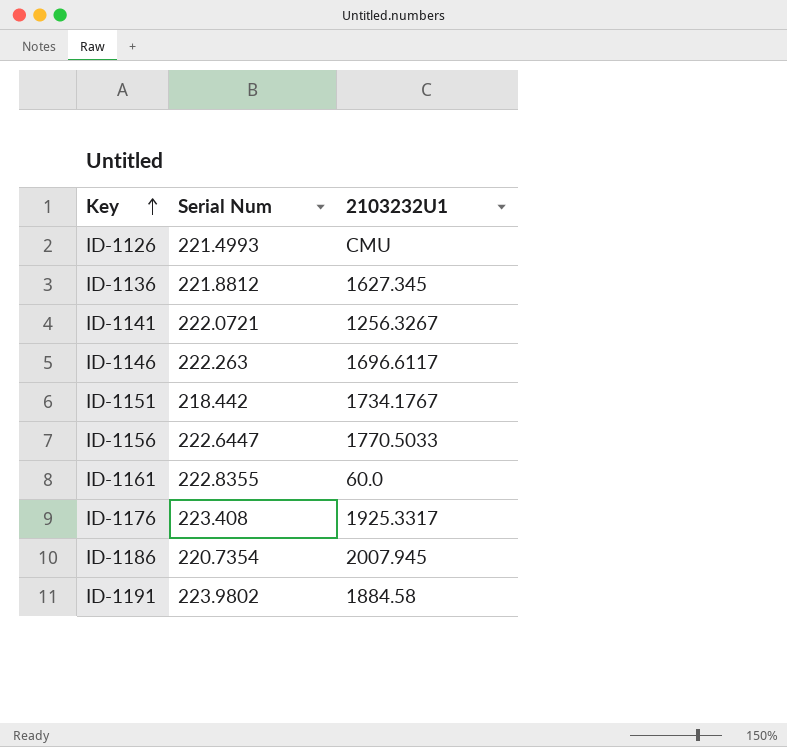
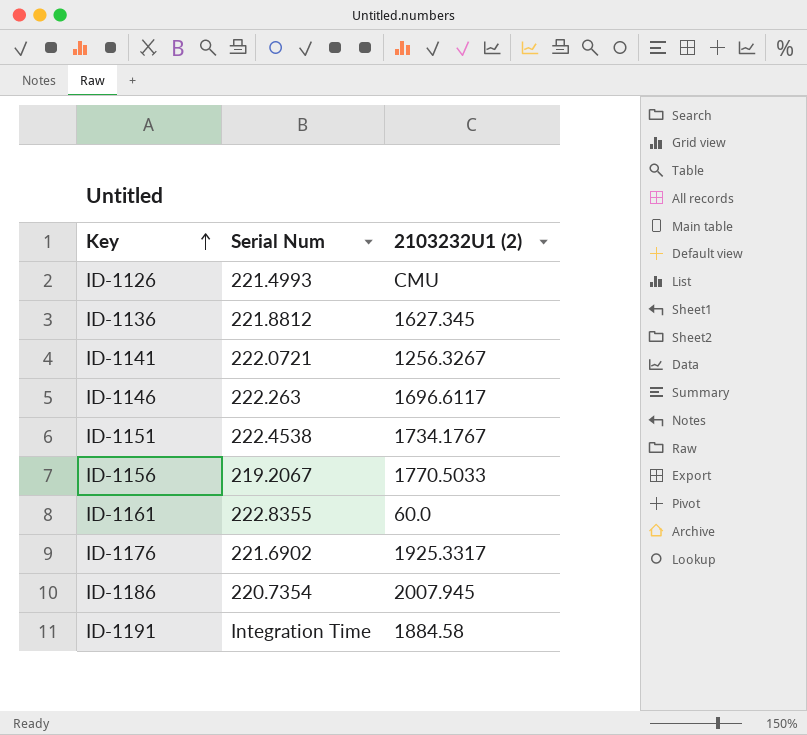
column name: 2103232U1 -> 2103232U1 (2)
ID-1151 | Serial Num: 218.442 -> 222.4538
ID-1156 | Serial Num: 222.6447 -> 219.2067
ID-1176 | Serial Num: 223.408 -> 221.6902
ID-1191 | Serial Num: 223.9802 -> Integration Time

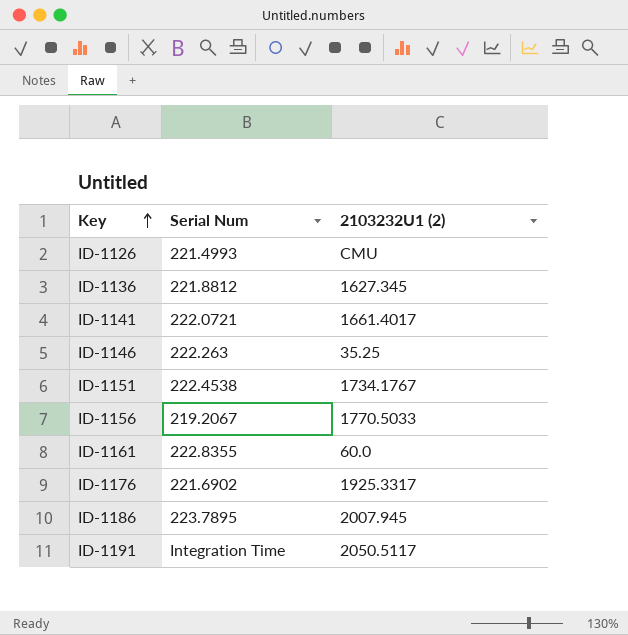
ID-1141 | 2103232U1 (2): 1256.3267 -> 1661.4017
ID-1146 | 2103232U1 (2): 1696.6117 -> 35.25
ID-1186 | Serial Num: 220.7354 -> 223.7895
ID-1191 | 2103232U1 (2): 1884.58 -> 2050.5117

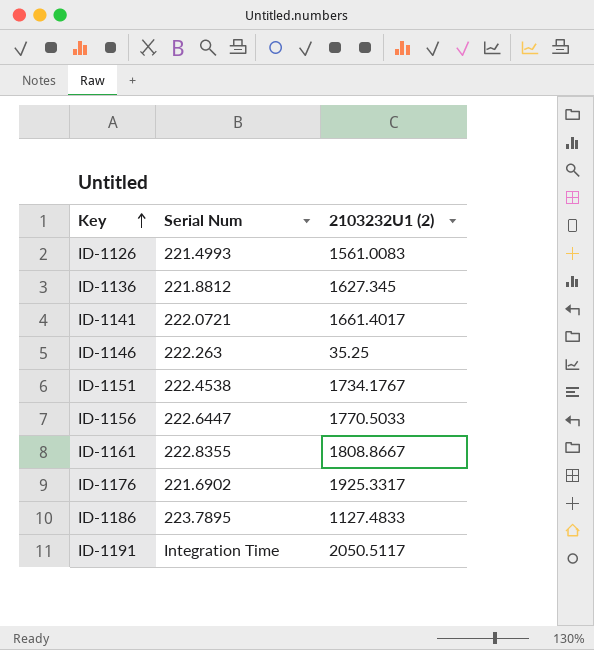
ID-1126 | 2103232U1 (2): CMU -> 1561.0083
ID-1156 | Serial Num: 219.2067 -> 222.6447
ID-1161 | 2103232U1 (2): 60.0 -> 1808.8667
ID-1186 | 2103232U1 (2): 2007.945 -> 1127.4833

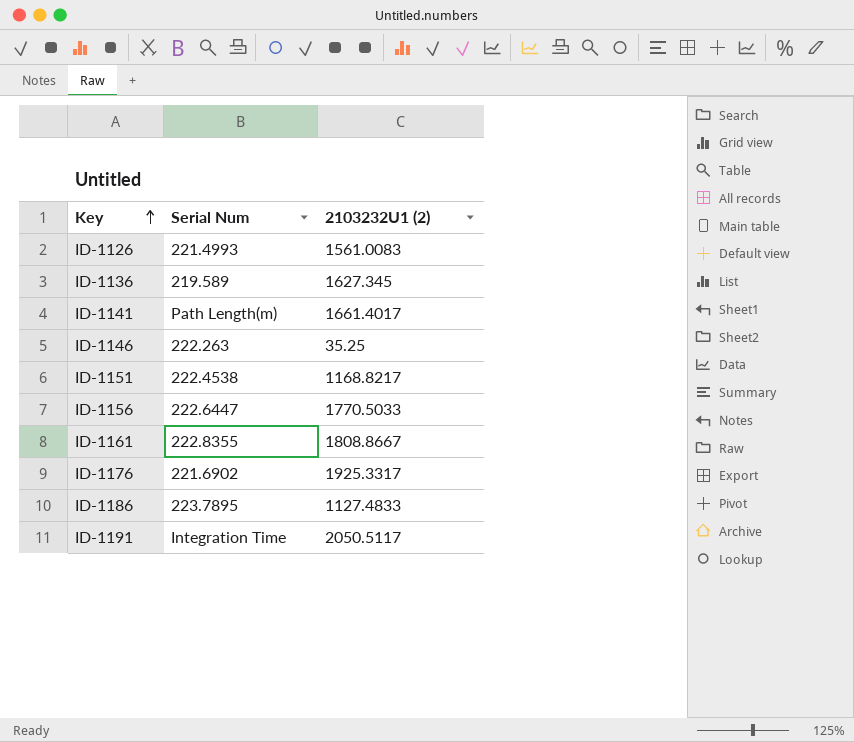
ID-1136 | Serial Num: 221.8812 -> 219.589
ID-1141 | Serial Num: 222.0721 -> Path Length(m)
ID-1151 | 2103232U1 (2): 1734.1767 -> 1168.8217

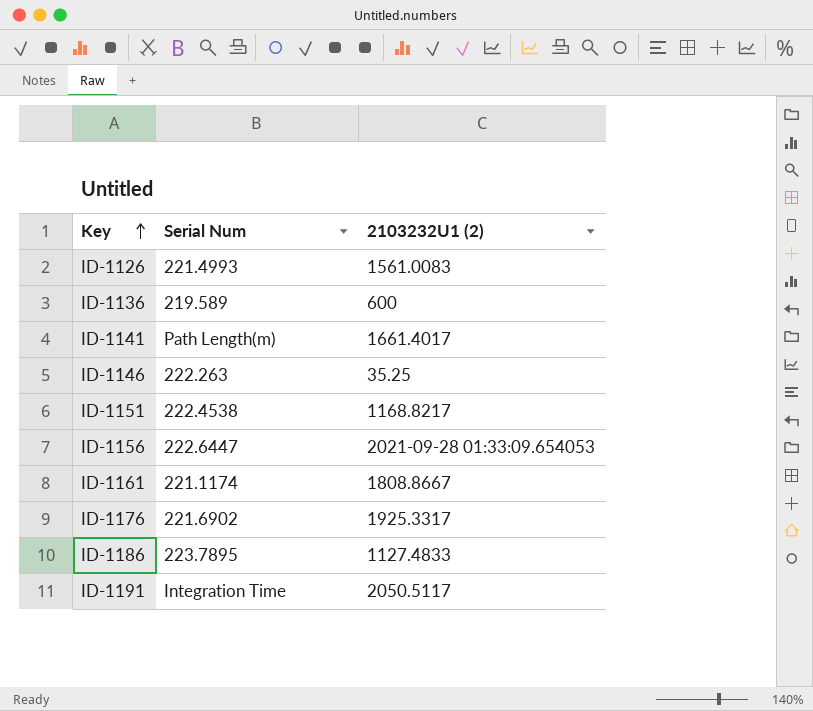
ID-1136 | 2103232U1 (2): 1627.345 -> 600
ID-1156 | 2103232U1 (2): 1770.5033 -> 2021-09-28 01:33:09.654053
ID-1161 | Serial Num: 222.8355 -> 221.1174

